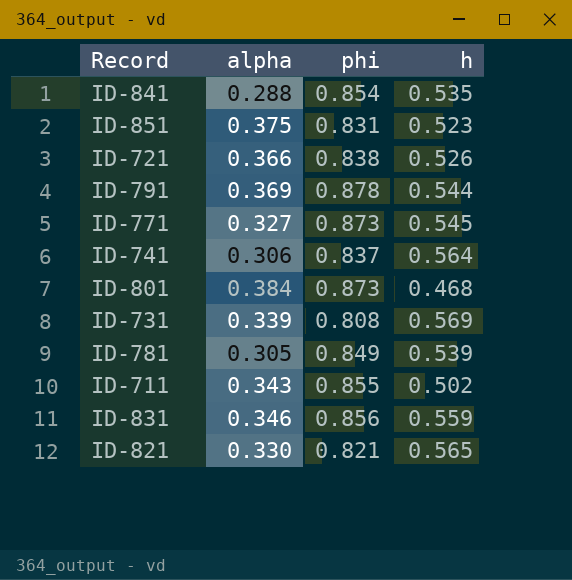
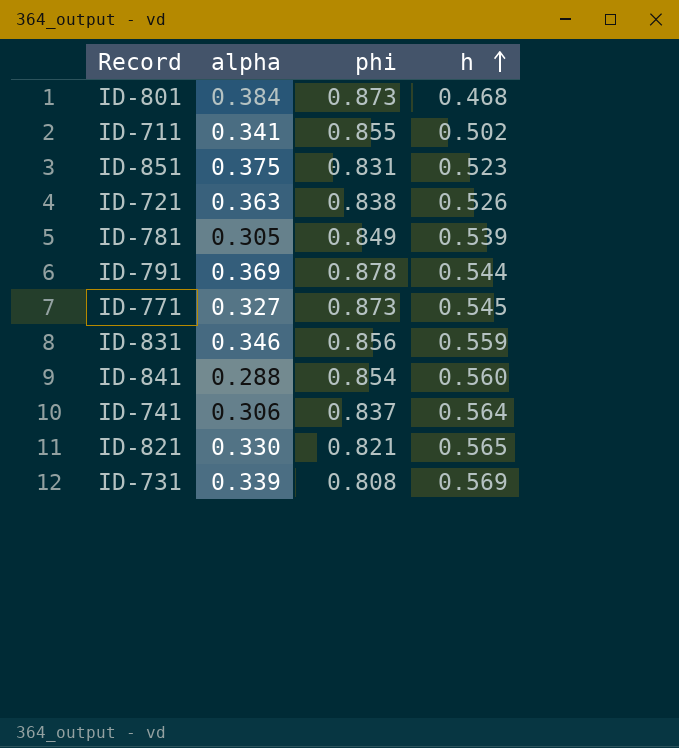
row order: none -> h ascending
ID-711 | alpha: 0.343 -> 0.341
ID-721 | alpha: 0.366 -> 0.363
ID-841 | h: 0.535 -> 0.560

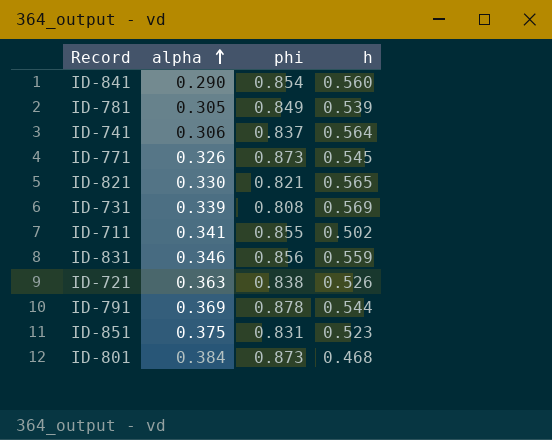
row order: h ascending -> alpha ascending
ID-841 | alpha: 0.288 -> 0.290
ID-771 | alpha: 0.327 -> 0.326

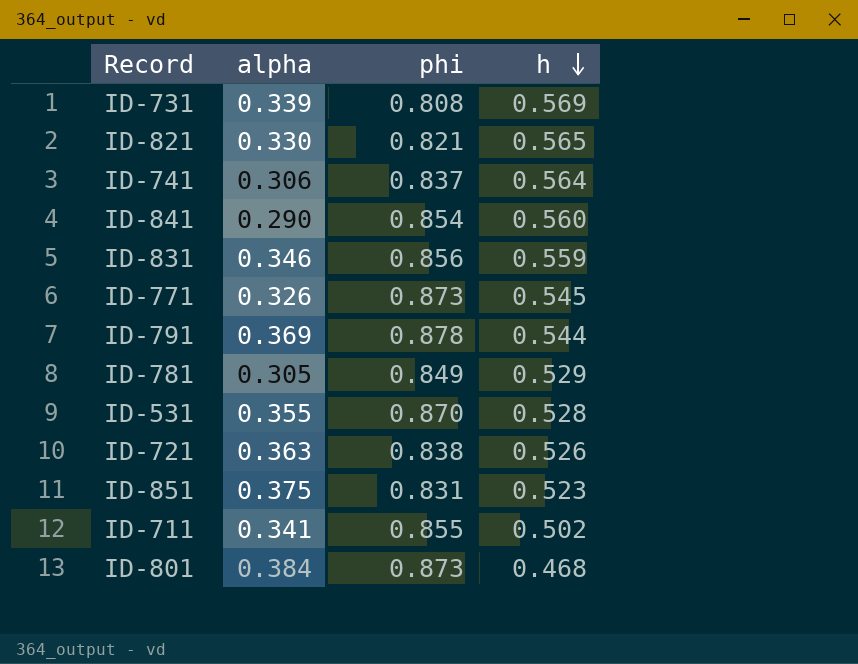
row order: alpha ascending -> h descending
ID-781 | h: 0.539 -> 0.529
row ID-531: none -> 0.355 | 0.870 | 0.528

